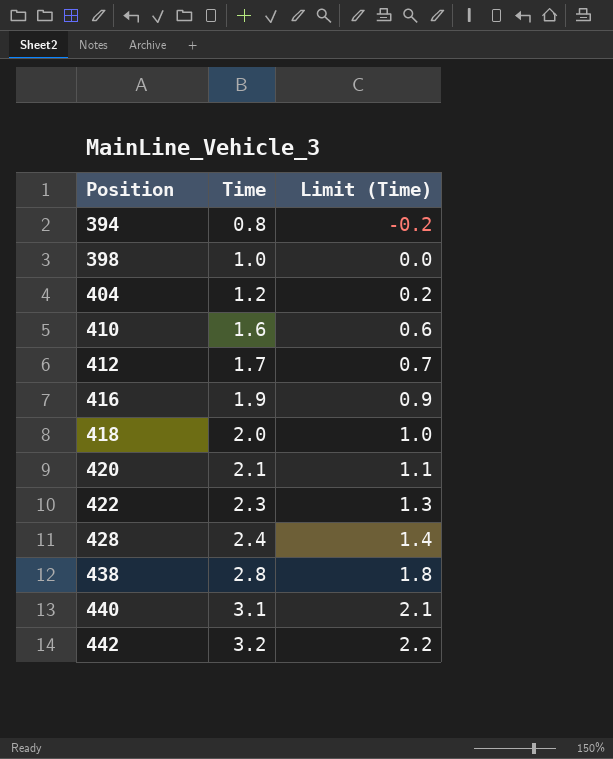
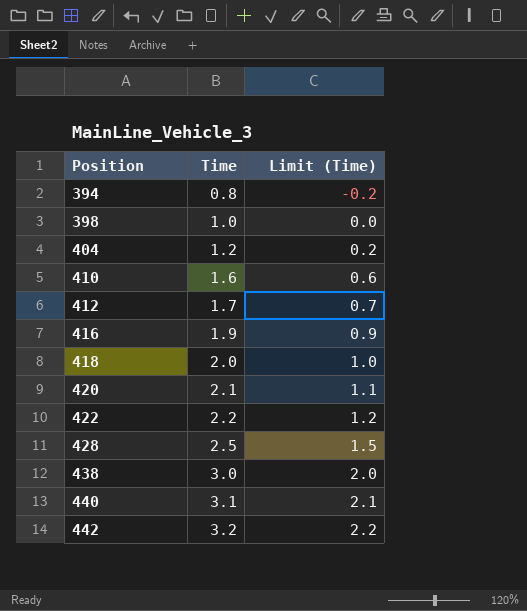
422 | Time: 2.3 -> 2.2
422 | Limit (Time): 1.3 -> 1.2
428 | Time: 2.4 -> 2.5
428 | Limit (Time): 1.4 -> 1.5
438 | Time: 2.8 -> 3.0
438 | Limit (Time): 1.8 -> 2.0

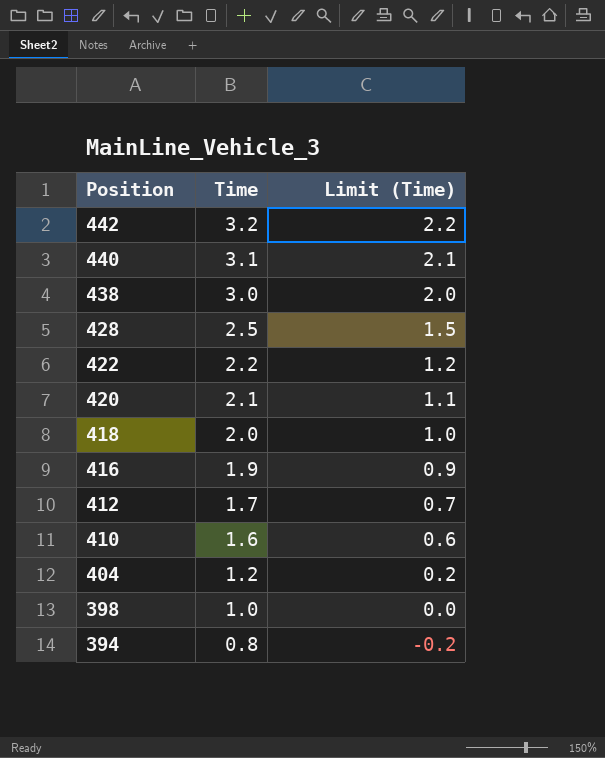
row order: Position ascending -> Position descending

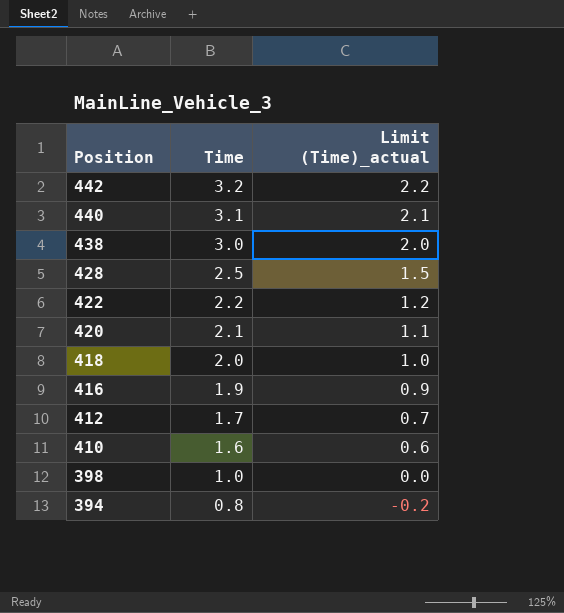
column name: Limit (Time) -> Limit (Time)_actual
row 404: 1.2 | 0.2 -> none

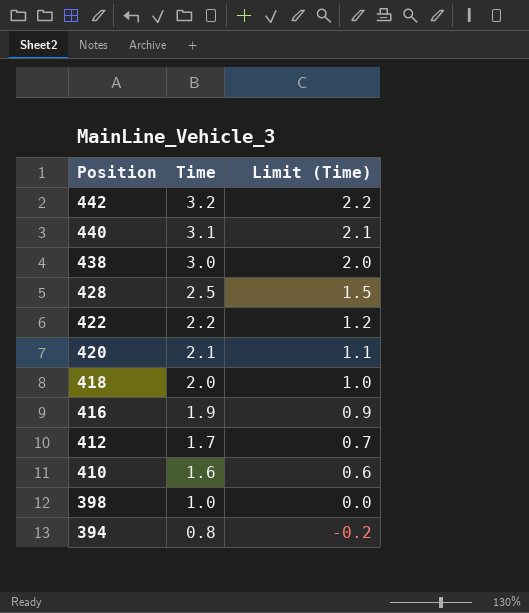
column name: Limit (Time)_actual -> Limit (Time)

